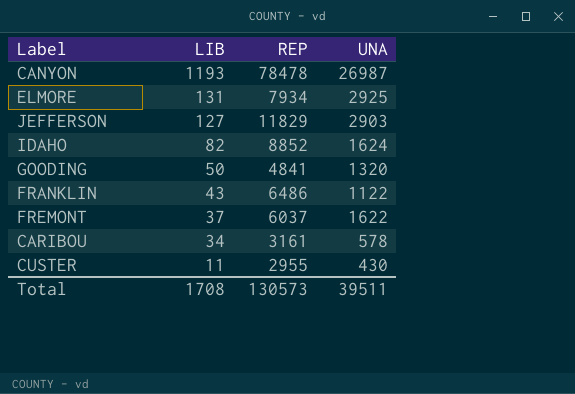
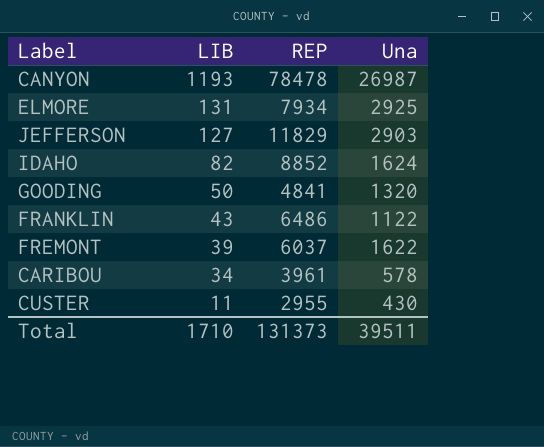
column name: UNA -> Una
FREMONT | LIB: 37 -> 39
CARIBOU | REP: 3161 -> 3961
Total | LIB: 1708 -> 1710
Total | REP: 130573 -> 131373

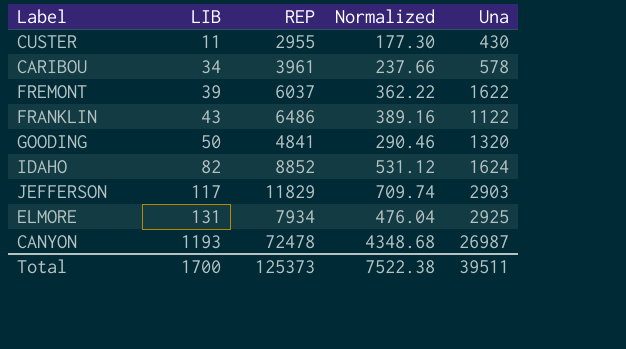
row order: LIB descending -> LIB ascending
column Normalized | formula: none -> [REP] * 0.06
JEFFERSON | LIB: 127 -> 117
CANYON | REP: 78478 -> 72478
Total | LIB: 1710 -> 1700
Total | REP: 131373 -> 125373

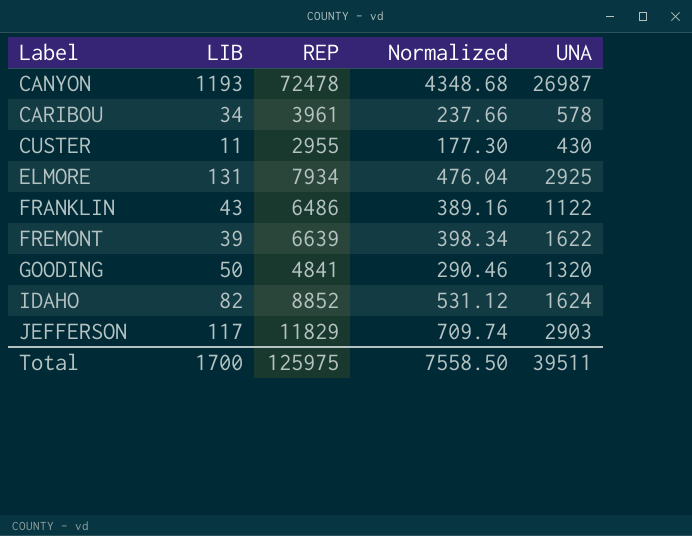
row order: LIB ascending -> Label ascending
column name: Una -> UNA
FREMONT | REP: 6037 -> 6639
FREMONT | Normalized: 362.22 -> 398.34
Total | REP: 125373 -> 125975
Total | Normalized: 7522.38 -> 7558.50

